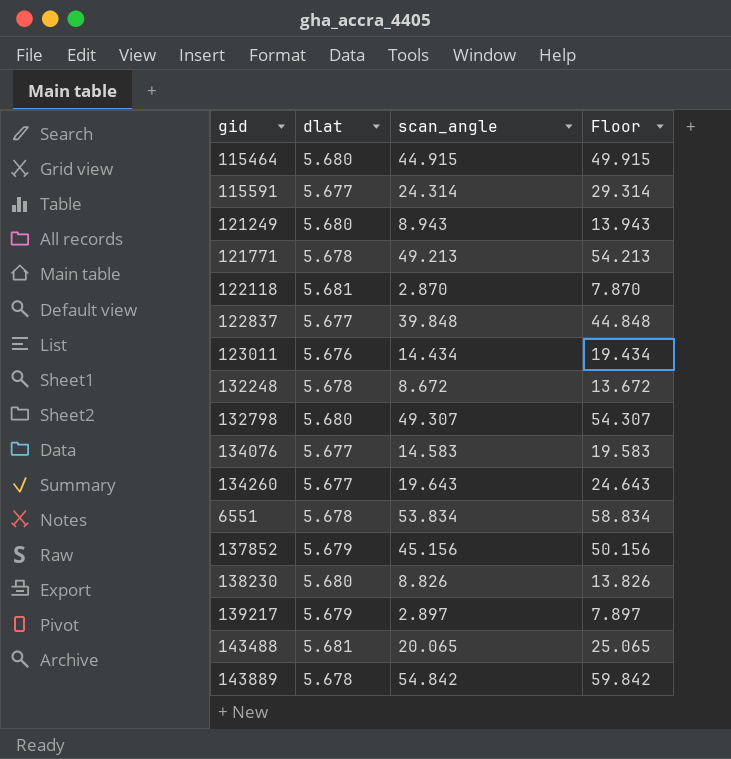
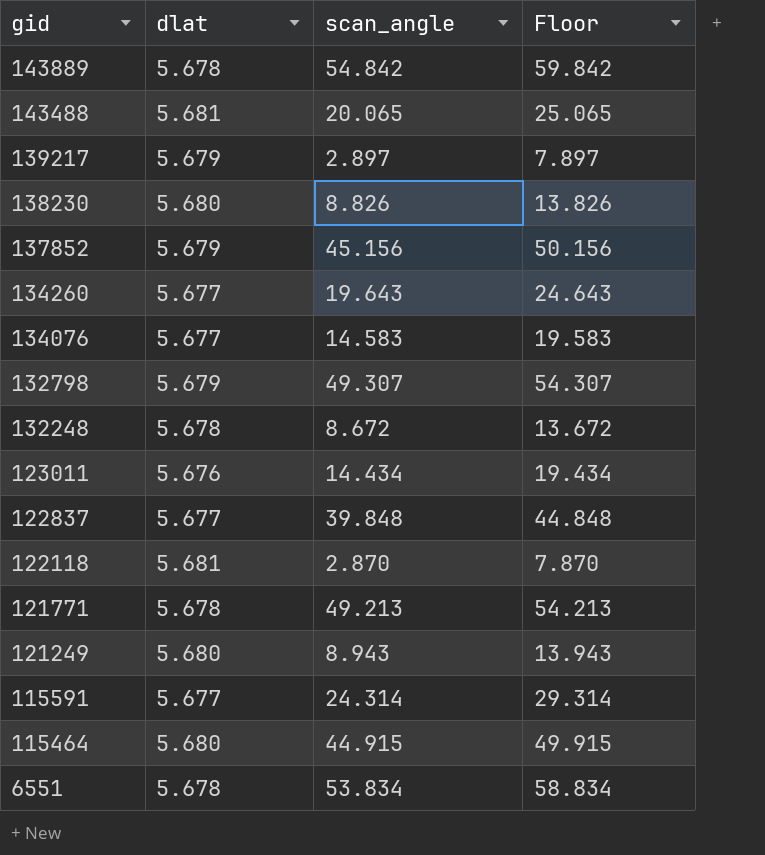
row order: none -> gid descending
132798 | dlat: 5.680 -> 5.679

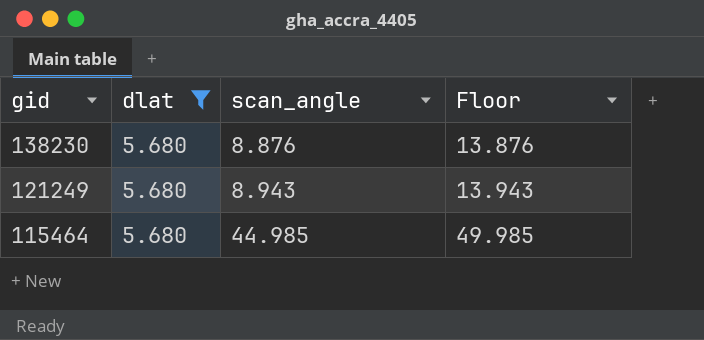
filter: none -> dlat = 5.680
138230 | scan_angle: 8.826 -> 8.876
138230 | Floor: 13.826 -> 13.876
115464 | scan_angle: 44.915 -> 44.985
115464 | Floor: 49.915 -> 49.985

